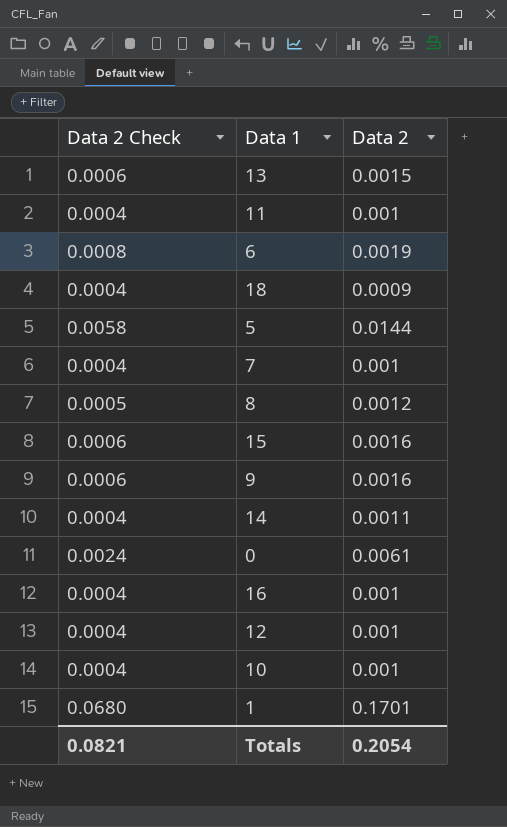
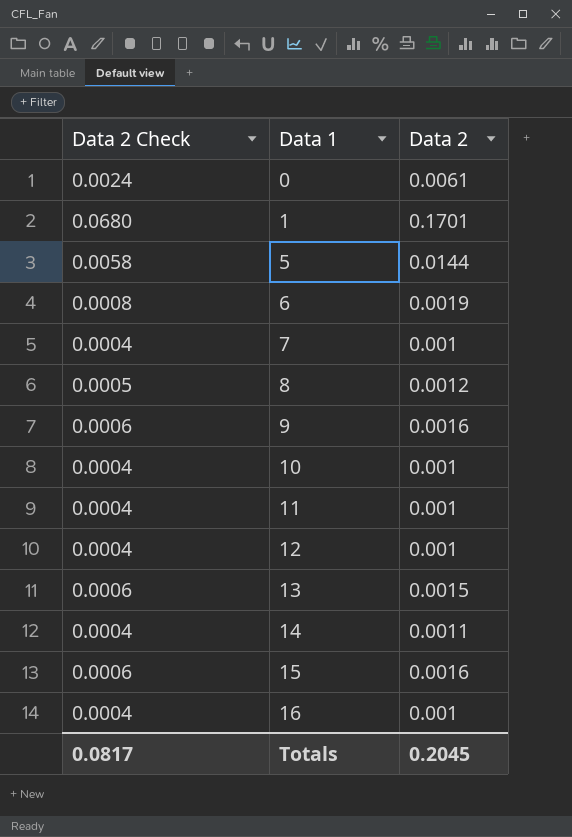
row order: none -> Data 1 ascending
row 18: 0.0004 | 0.0009 -> none
Totals | Data 2 Check: 0.0821 -> 0.0817
Totals | Data 2: 0.2054 -> 0.2045

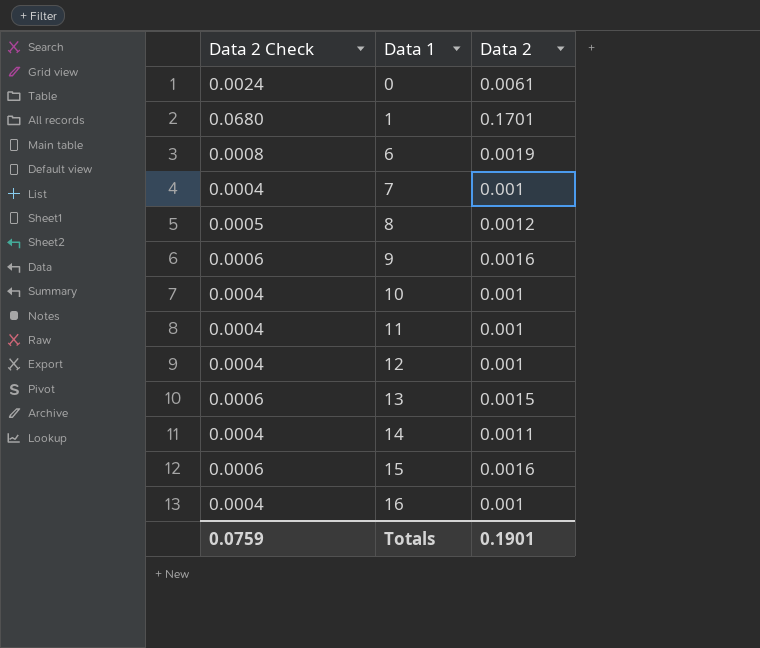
row 5: 0.0058 | 0.0144 -> none
Totals | Data 2 Check: 0.0817 -> 0.0759
Totals | Data 2: 0.2045 -> 0.1901

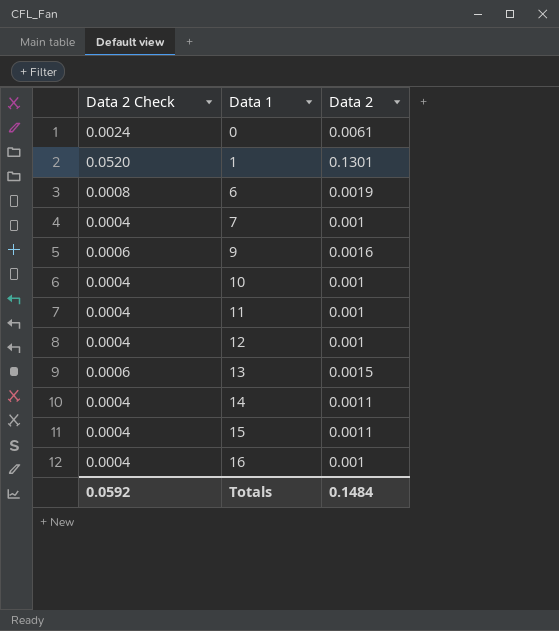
row 8: 0.0005 | 0.0012 -> none
1 | Data 2 Check: 0.0680 -> 0.0520
1 | Data 2: 0.1701 -> 0.1301
15 | Data 2 Check: 0.0006 -> 0.0004
15 | Data 2: 0.0016 -> 0.0011
Totals | Data 2 Check: 0.0759 -> 0.0592
Totals | Data 2: 0.1901 -> 0.1484

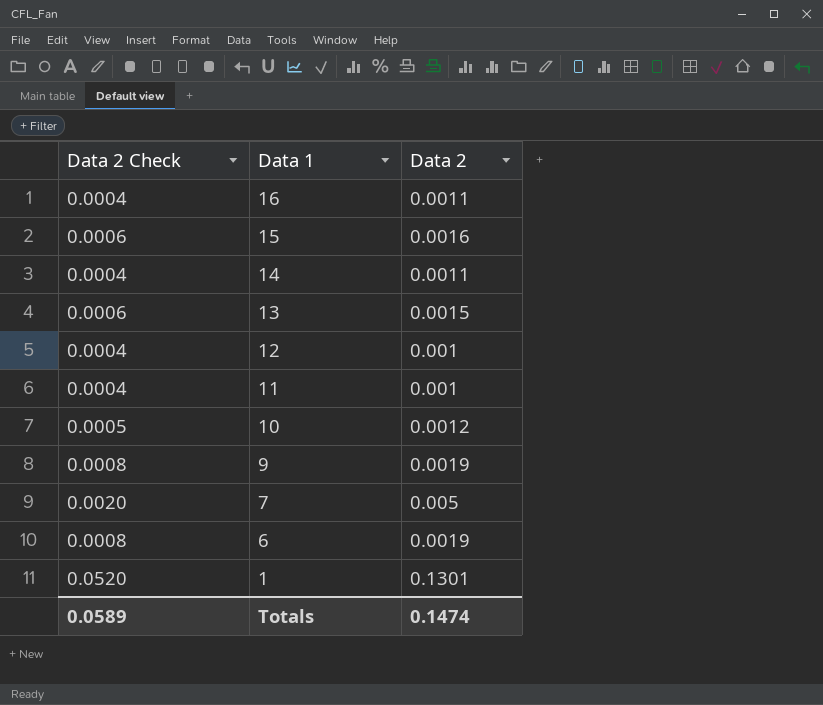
row order: Data 1 ascending -> Data 1 descending
row 0: 0.0024 | 0.0061 -> none
16 | Data 2: 0.001 -> 0.0011
15 | Data 2 Check: 0.0004 -> 0.0006
15 | Data 2: 0.0011 -> 0.0016
10 | Data 2 Check: 0.0004 -> 0.0005
10 | Data 2: 0.001 -> 0.0012
9 | Data 2 Check: 0.0006 -> 0.0008
9 | Data 2: 0.0016 -> 0.0019
7 | Data 2 Check: 0.0004 -> 0.0020
7 | Data 2: 0.001 -> 0.005
Totals | Data 2 Check: 0.0592 -> 0.0589
Totals | Data 2: 0.1484 -> 0.1474

